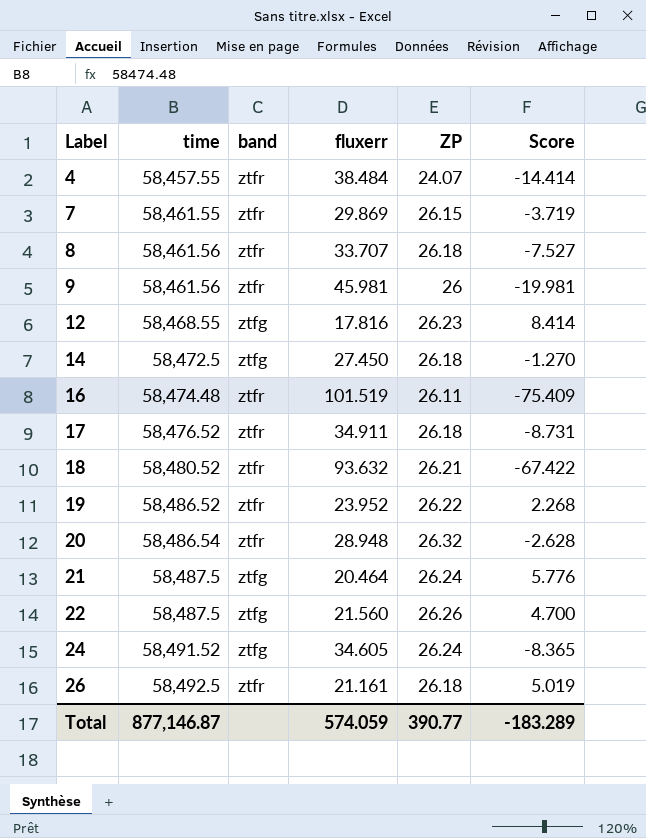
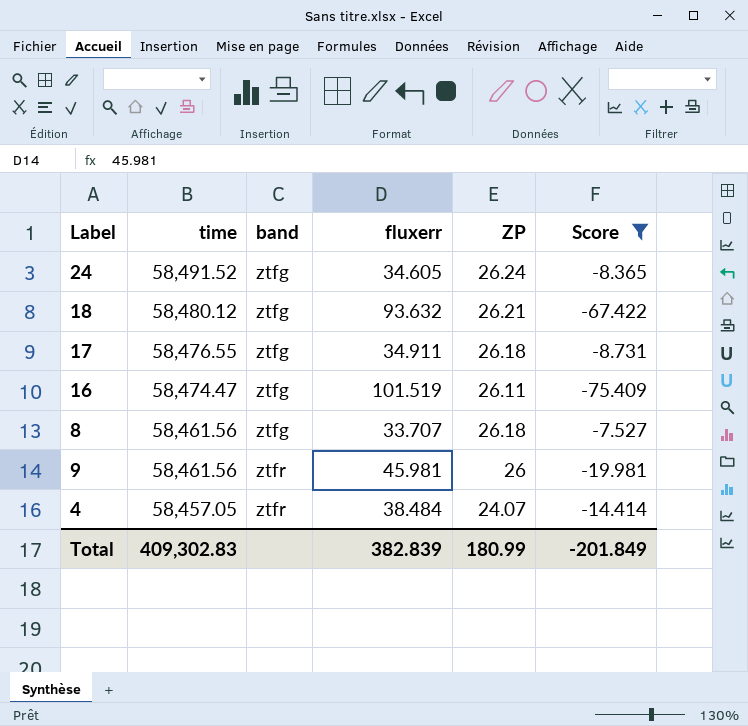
filter: none -> Score <= -7.527
row order: Label ascending -> time descending
18 | time: 58,480.52 -> 58,480.12
18 | band: ztfr -> ztfg
17 | time: 58,476.52 -> 58,476.55
17 | band: ztfr -> ztfg
16 | time: 58,474.48 -> 58,474.47
16 | band: ztfr -> ztfg
8 | band: ztfr -> ztfg
4 | time: 58,457.55 -> 58,457.05
Total | time: 877,146.87 -> 409,302.83
Total | fluxerr: 574.059 -> 382.839
Total | ZP: 390.77 -> 180.99
Total | Score: -183.289 -> -201.849

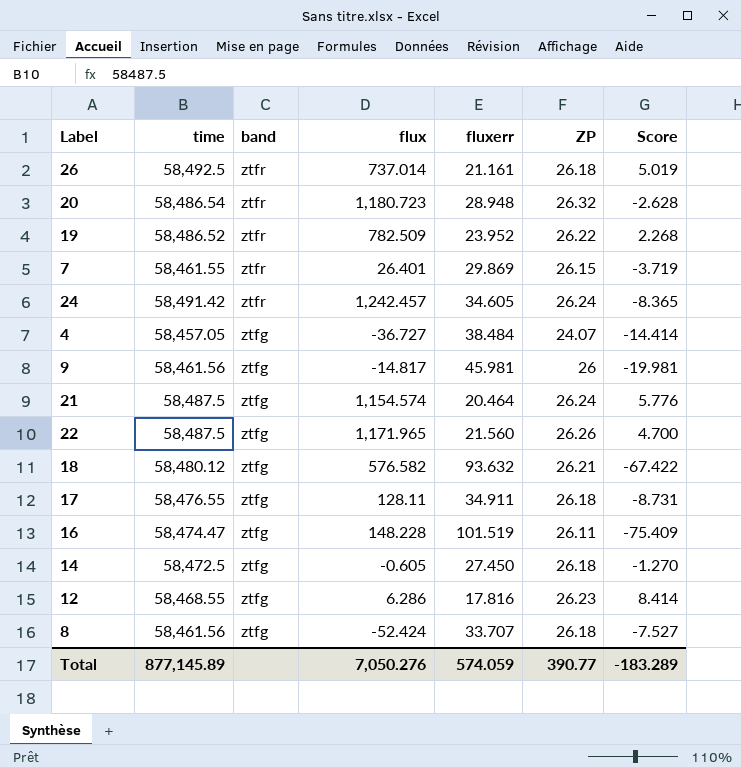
filter: Score <= -7.527 -> none
row order: time descending -> band descending
column flux | position: none -> 4
24 | time: 58,491.52 -> 58,491.42
24 | band: ztfg -> ztfr
4 | band: ztfr -> ztfg
9 | band: ztfr -> ztfg
Total | time: 409,302.83 -> 877,145.89
Total | fluxerr: 382.839 -> 574.059
Total | ZP: 180.99 -> 390.77
Total | Score: -201.849 -> -183.289

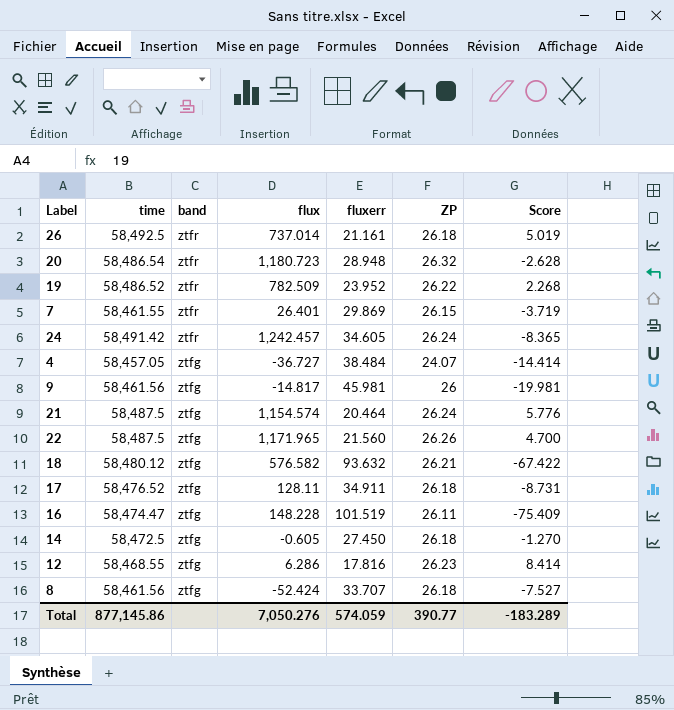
17 | time: 58,476.55 -> 58,476.52
Total | time: 877,145.89 -> 877,145.86

